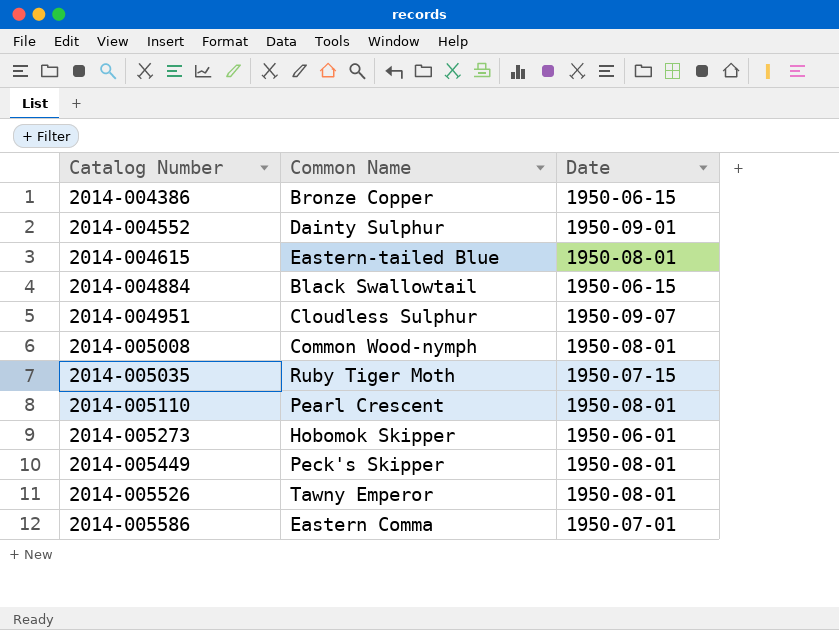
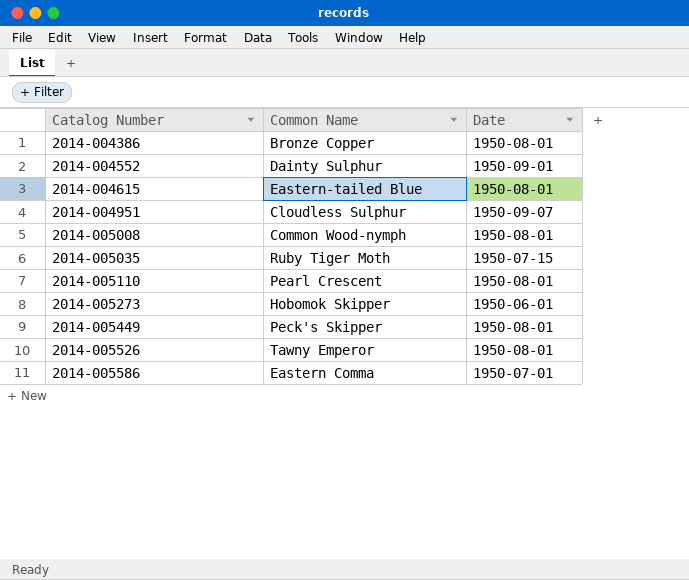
row 2014-004884: Black Swallowtail | 1950-06-15 -> none
2014-004386 | Date: 1950-06-15 -> 1950-08-01

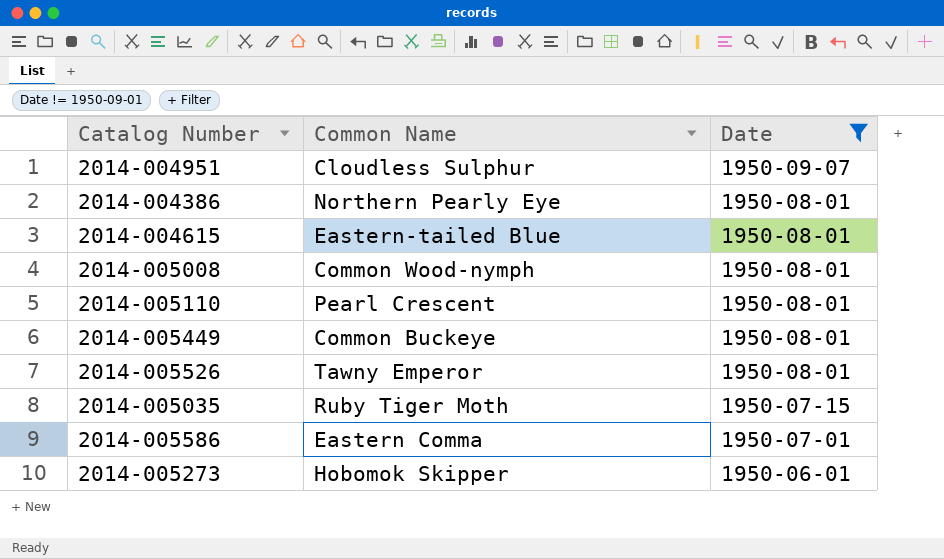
filter: none -> Date != 1950-09-01
row order: Catalog Number ascending -> Date descending
2014-004386 | Common Name: Bronze Copper -> Northern Pearly Eye
2014-005449 | Common Name: Peck's Skipper -> Common Buckeye

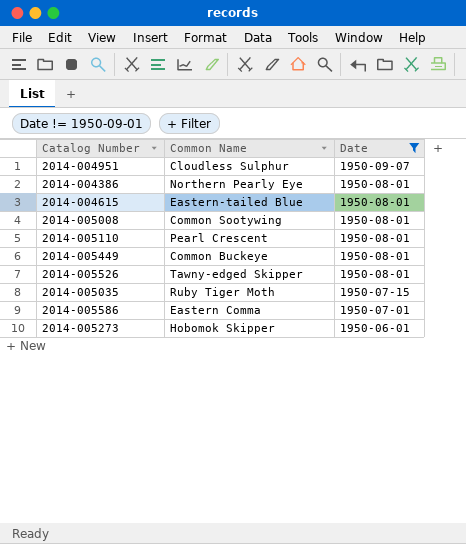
2014-005008 | Common Name: Common Wood-nymph -> Common Sootywing
2014-005526 | Common Name: Tawny Emperor -> Tawny-edged Skipper

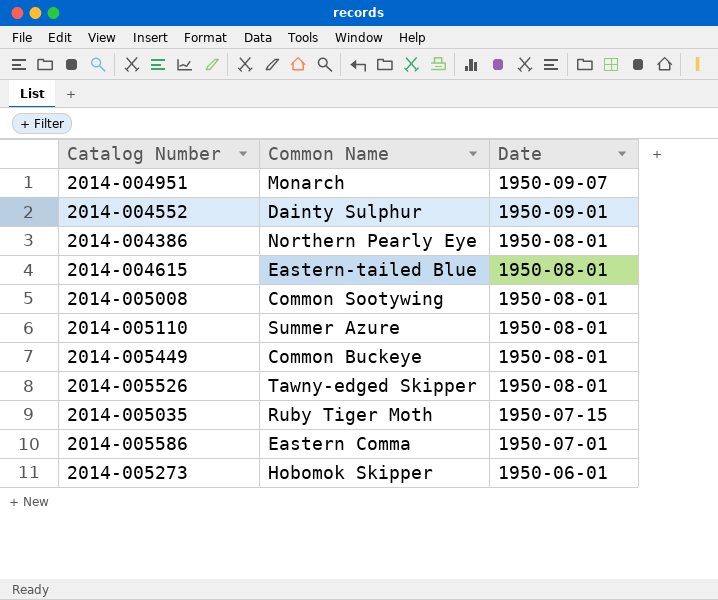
filter: Date != 1950-09-01 -> none
2014-004951 | Common Name: Cloudless Sulphur -> Monarch
2014-005110 | Common Name: Pearl Crescent -> Summer Azure

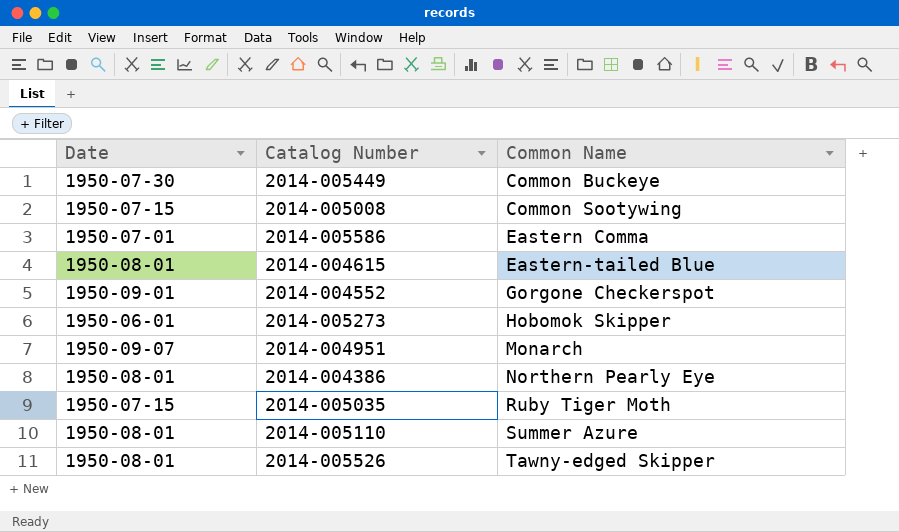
row order: Date descending -> Common Name ascending
column Date | position: 3 -> 1
2014-005449 | Date: 1950-08-01 -> 1950-07-30
2014-005008 | Date: 1950-08-01 -> 1950-07-15
2014-004552 | Common Name: Dainty Sulphur -> Gorgone Checkerspot

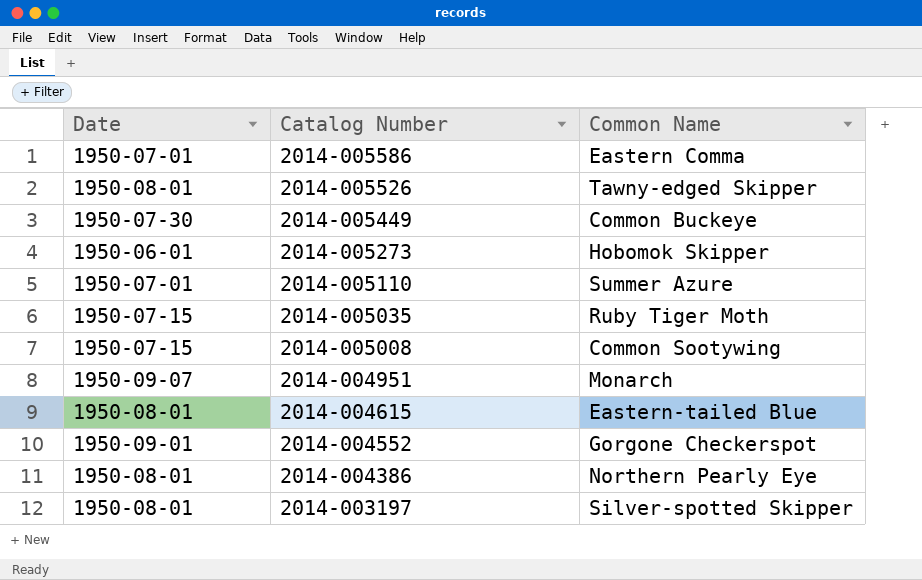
row order: Common Name ascending -> Catalog Number descending
2014-005110 | Date: 1950-08-01 -> 1950-07-01
row 2014-003197: none -> 1950-08-01 | Silver-spotted Skipper

